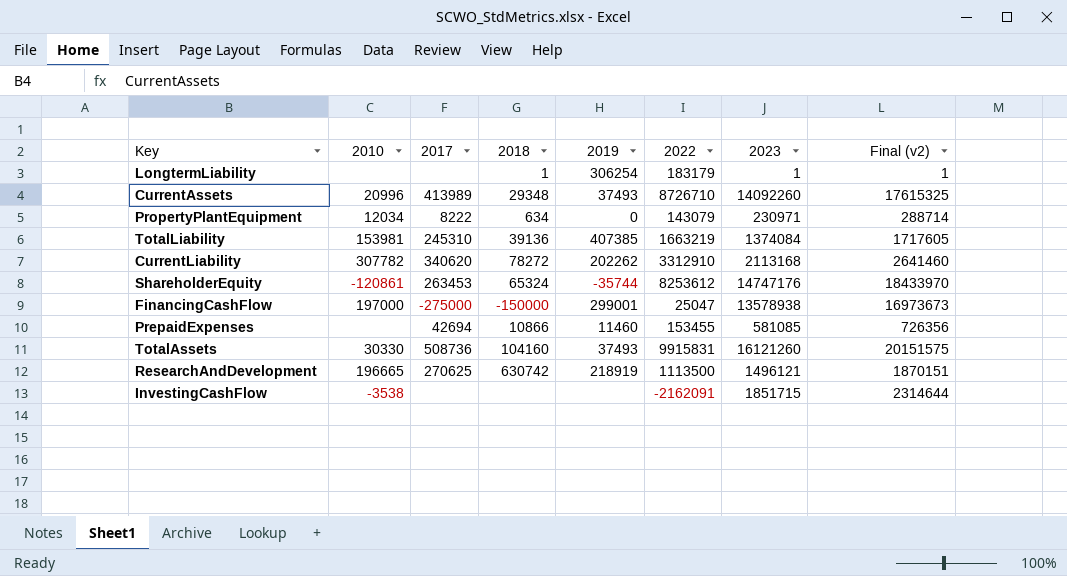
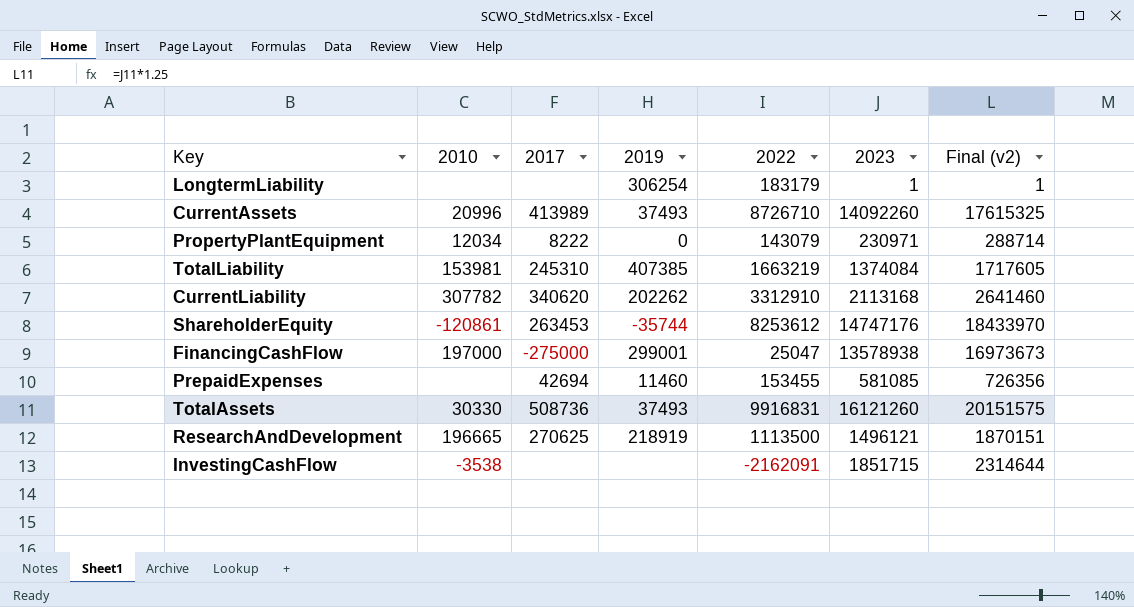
column 2018 | position: 4 -> none
TotalAssets | 2022: 9915831 -> 9916831

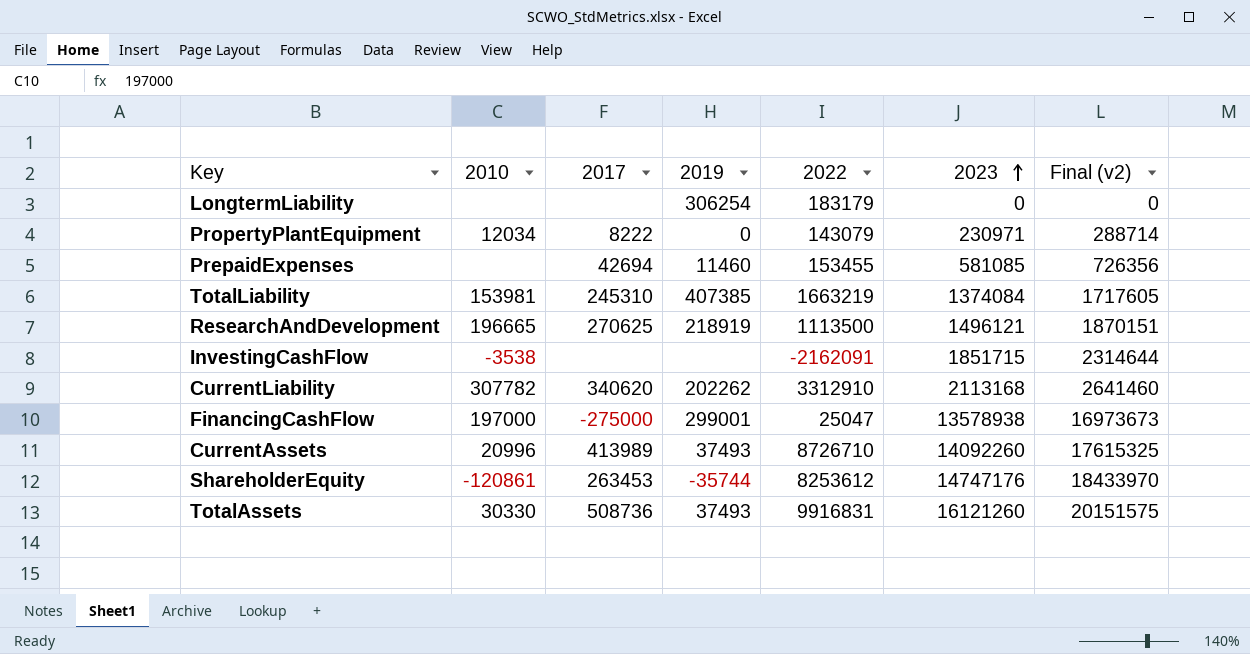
row order: none -> 2023 ascending
LongtermLiability | 2023: 1 -> 0
LongtermLiability | Final (v2): 1 -> 0

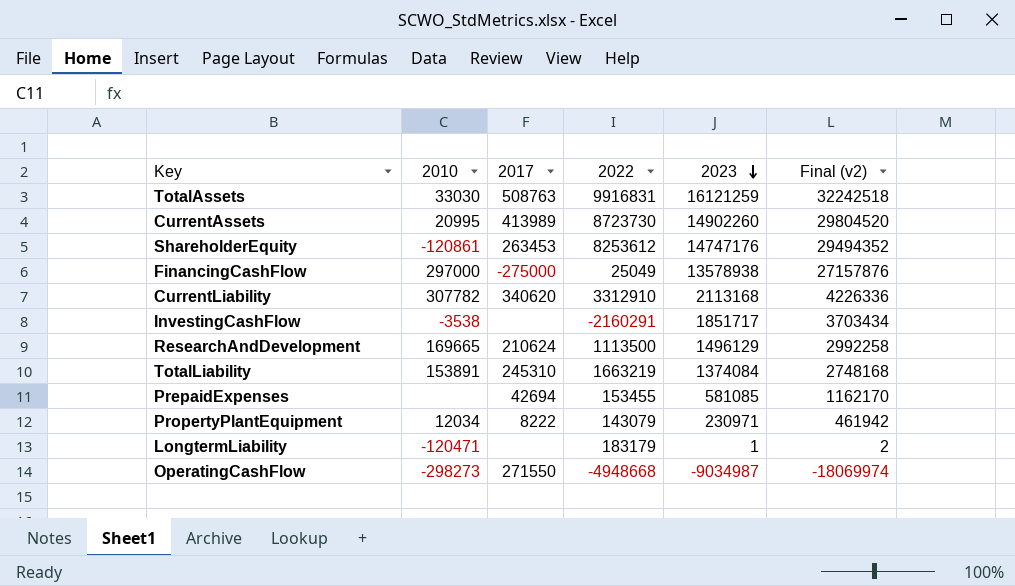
row order: 2023 ascending -> 2023 descending
column 2019 | position: 4 -> none
column Final (v2) | formula: [2023] * 1.25 -> [2023] * 2
TotalAssets | 2010: 30330 -> 33030
TotalAssets | 2017: 508736 -> 508763
TotalAssets | 2023: 16121260 -> 16121259
CurrentAssets | 2010: 20996 -> 20995
CurrentAssets | 2022: 8726710 -> 8723730
CurrentAssets | 2023: 14092260 -> 14902260
FinancingCashFlow | 2010: 197000 -> 297000
FinancingCashFlow | 2022: 25047 -> 25049
InvestingCashFlow | 2022: -2162091 -> -2160291
InvestingCashFlow | 2023: 1851715 -> 1851717
ResearchAndDevelopment | 2010: 196665 -> 169665
ResearchAndDevelopment | 2017: 270625 -> 210624
ResearchAndDevelopment | 2023: 1496121 -> 1496129
TotalLiability | 2010: 153981 -> 153891
LongtermLiability | 2010: none -> -120471
LongtermLiability | 2023: 0 -> 1
row OperatingCashFlow: none -> -298273 | 271550 | -4948668 | -9034987 | -18069974

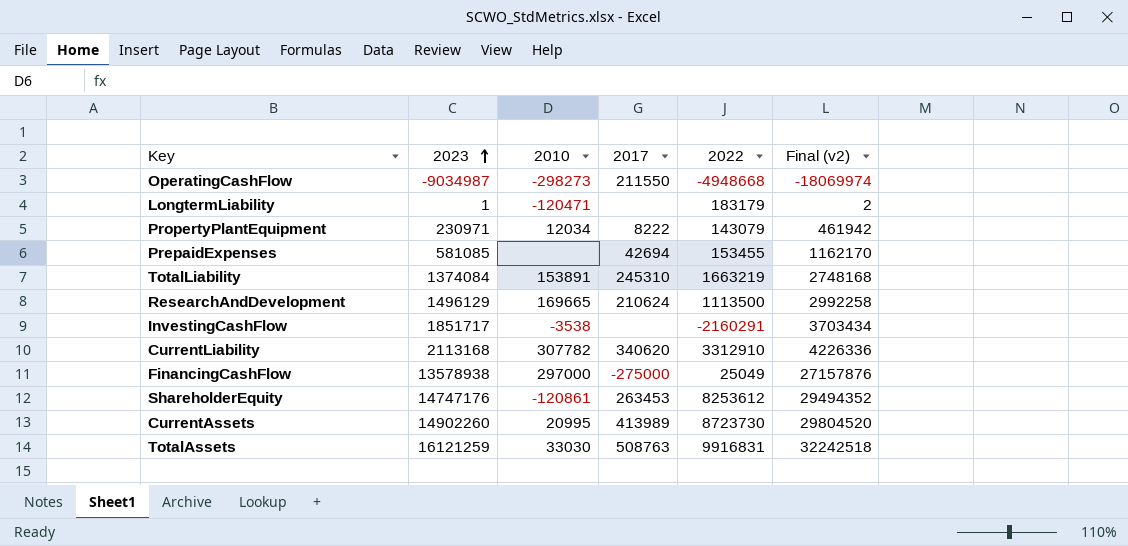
row order: 2023 descending -> 2023 ascending
column 2023 | position: 5 -> 2
OperatingCashFlow | 2017: 271550 -> 211550

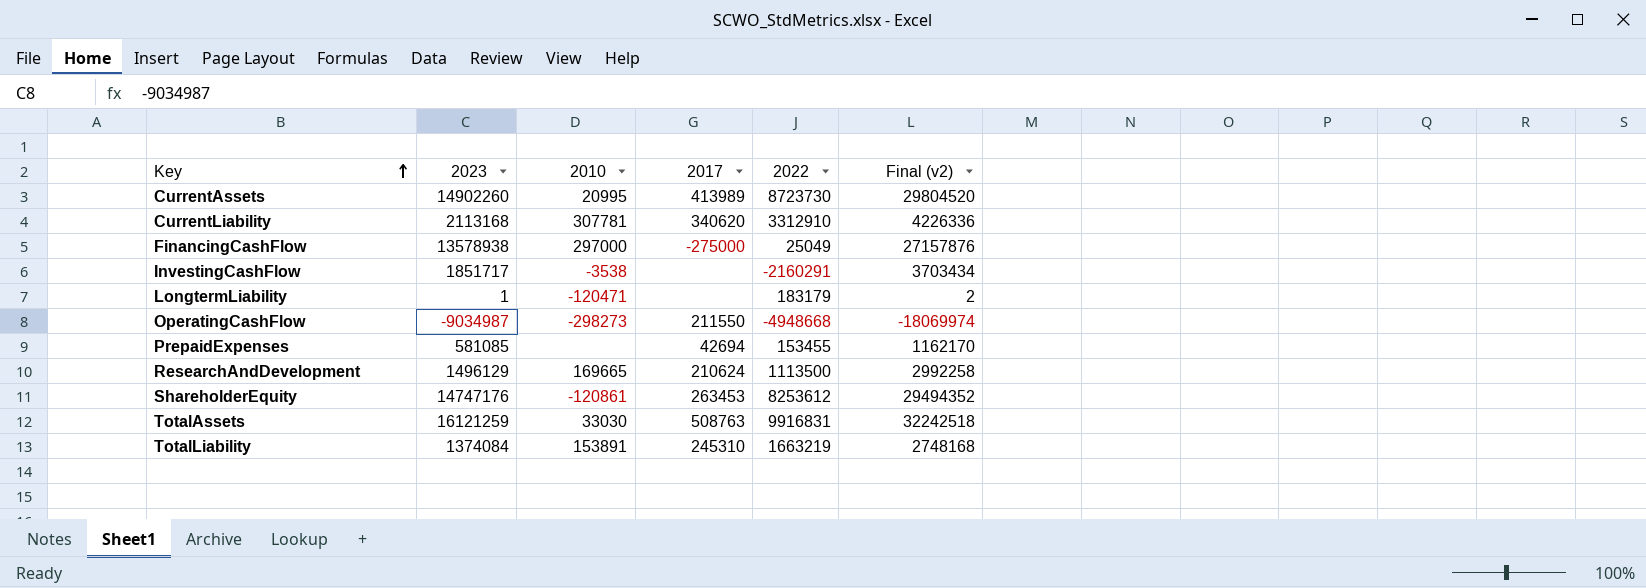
row order: 2023 ascending -> Key ascending
row PropertyPlantEquipment: 230971 | 12034 | 8222 | 143079 | 461942 -> none
CurrentLiability | 2010: 307782 -> 307781

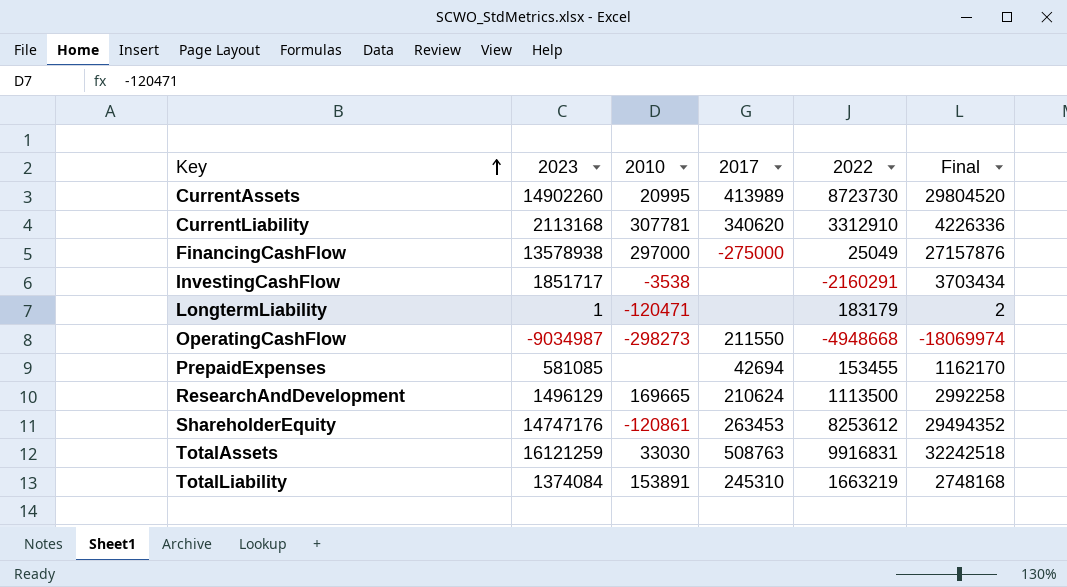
column name: Final (v2) -> Final

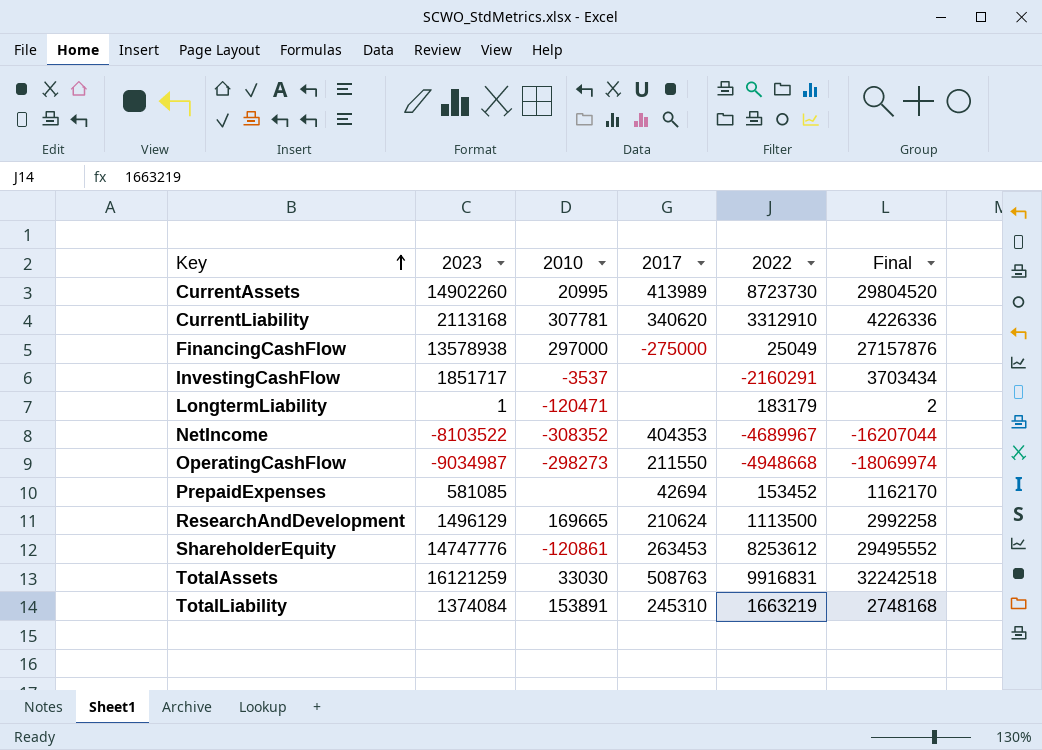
InvestingCashFlow | 2010: -3538 -> -3537
row NetIncome: none -> -8103522 | -308352 | 404353 | -4689967 | -16207044
PrepaidExpenses | 2022: 153455 -> 153452
ShareholderEquity | 2023: 14747176 -> 14747776
ShareholderEquity | Final: 29494352 -> 29495552

